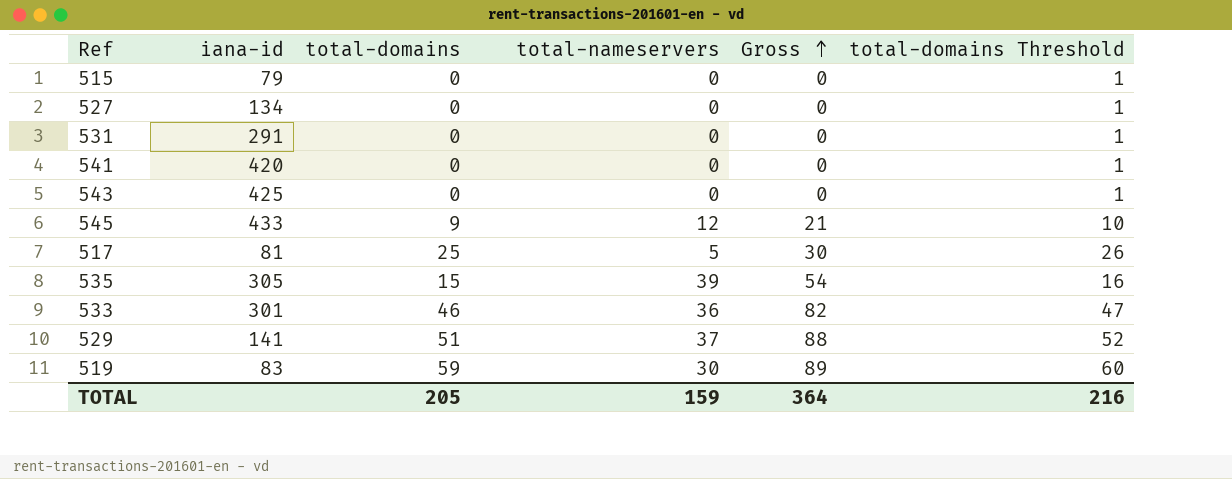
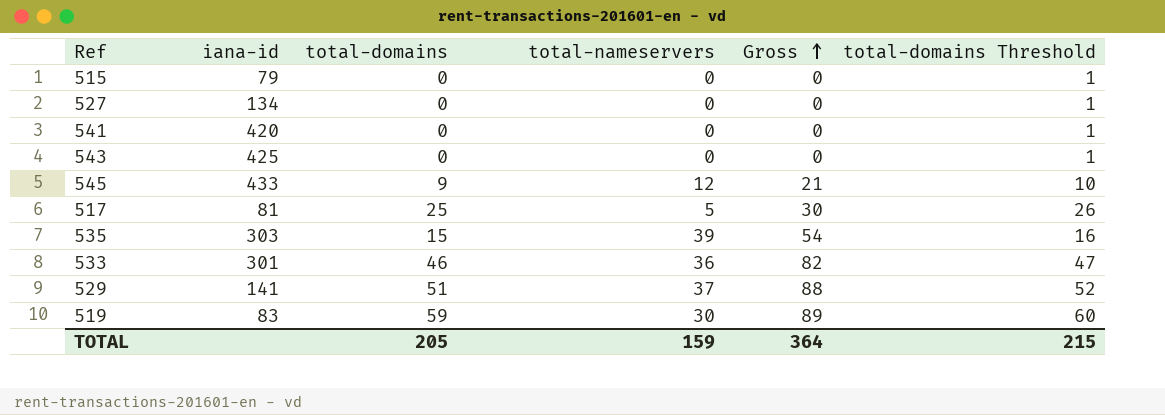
row 531: 291 | 0 | 0 | 0 | 1 -> none
535 | iana-id: 305 -> 303
TOTAL | total-domains Threshold: 216 -> 215

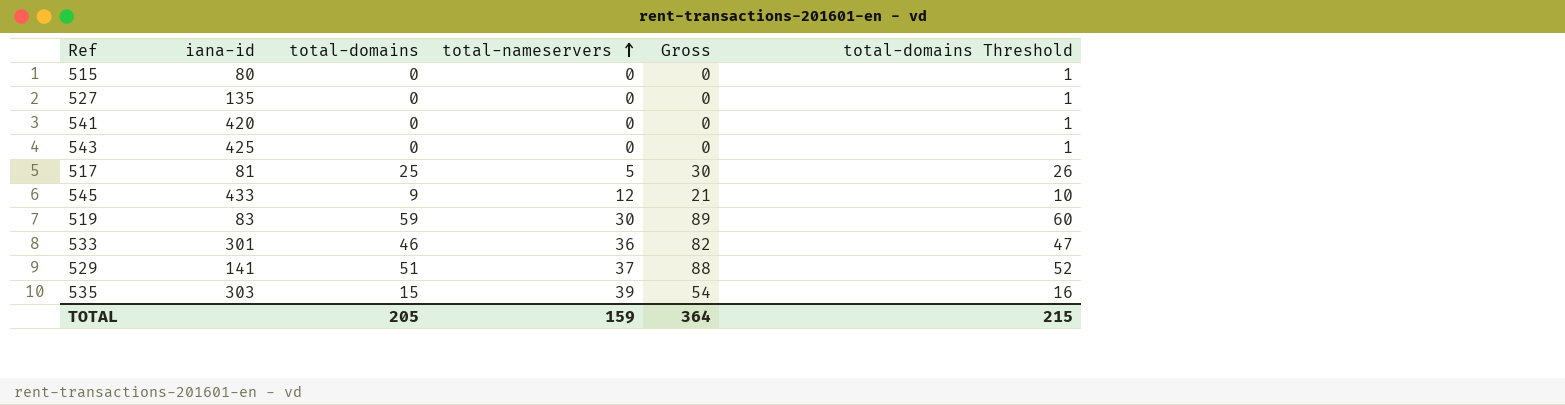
row order: Gross ascending -> total-nameservers ascending
515 | iana-id: 79 -> 80
527 | iana-id: 134 -> 135

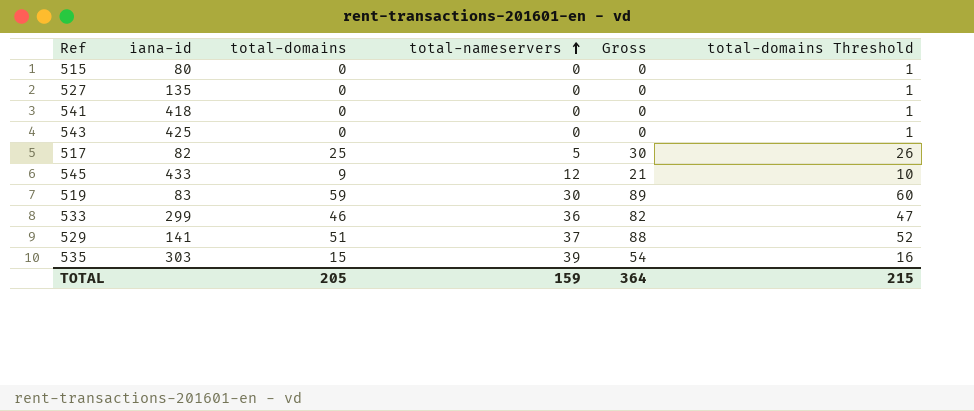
541 | iana-id: 420 -> 418
517 | iana-id: 81 -> 82
533 | iana-id: 301 -> 299

